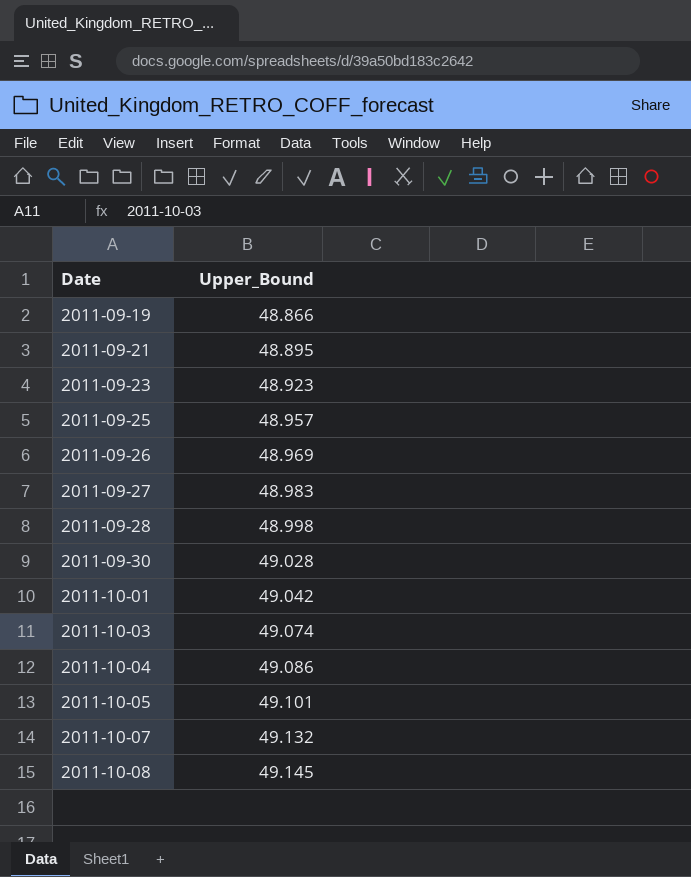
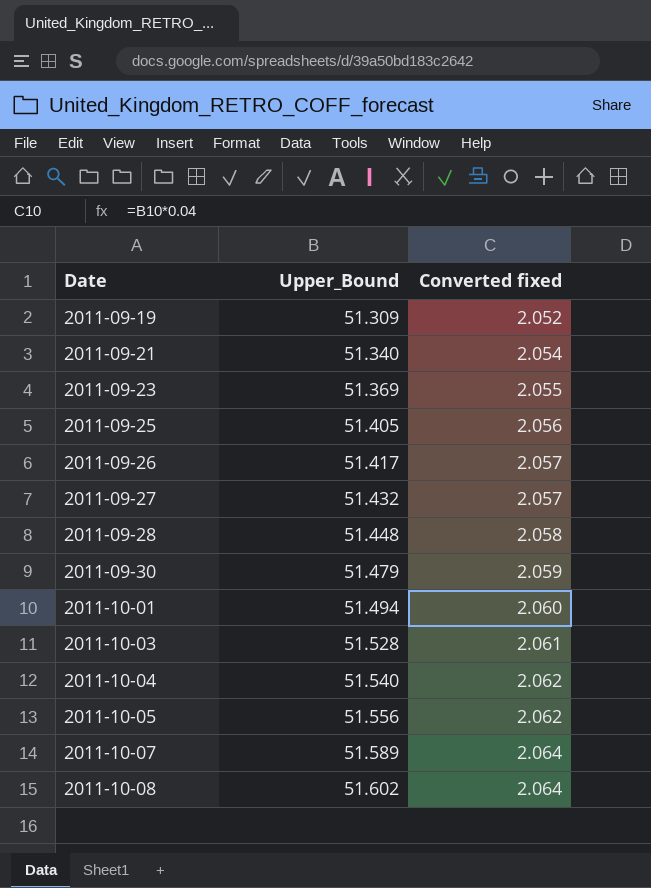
column Converted fixed | formula: none -> [Upper_Bound] * 0.04
2011-09-19 | Upper_Bound: 48.866 -> 51.309
2011-09-21 | Upper_Bound: 48.895 -> 51.340
2011-09-23 | Upper_Bound: 48.923 -> 51.369
2011-09-25 | Upper_Bound: 48.957 -> 51.405
2011-09-26 | Upper_Bound: 48.969 -> 51.417
2011-09-27 | Upper_Bound: 48.983 -> 51.432
2011-09-28 | Upper_Bound: 48.998 -> 51.448
2011-09-30 | Upper_Bound: 49.028 -> 51.479
2011-10-01 | Upper_Bound: 49.042 -> 51.494
2011-10-03 | Upper_Bound: 49.074 -> 51.528
2011-10-04 | Upper_Bound: 49.086 -> 51.540
2011-10-05 | Upper_Bound: 49.101 -> 51.556
2011-10-07 | Upper_Bound: 49.132 -> 51.589
2011-10-08 | Upper_Bound: 49.145 -> 51.602

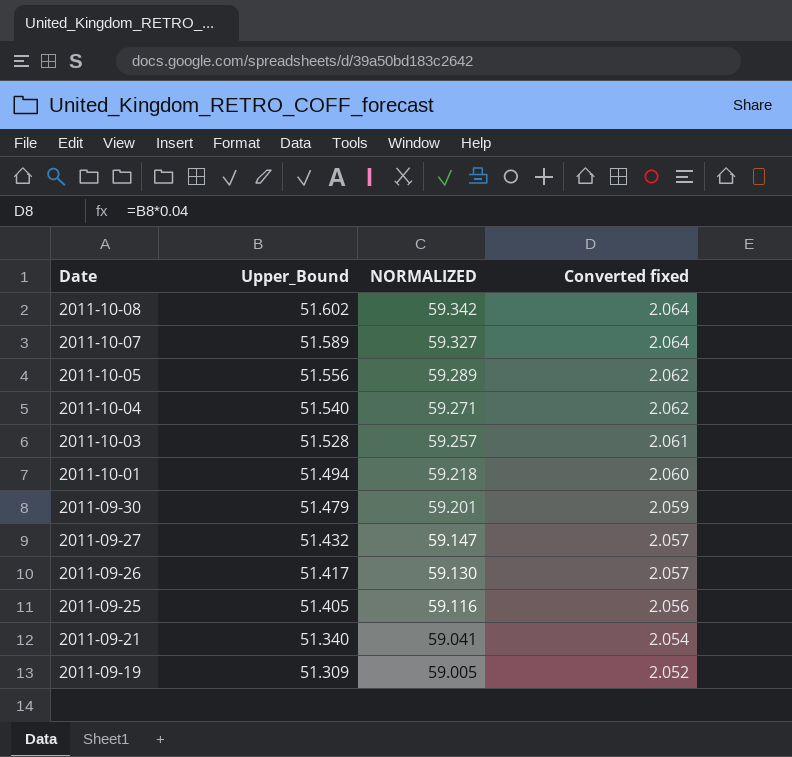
row order: Date ascending -> Date descending
column NORMALIZED | formula: none -> [Upper_Bound] * 1.15
row 2011-09-23: 51.369 | 2.055 -> none
row 2011-09-28: 51.448 | 2.058 -> none

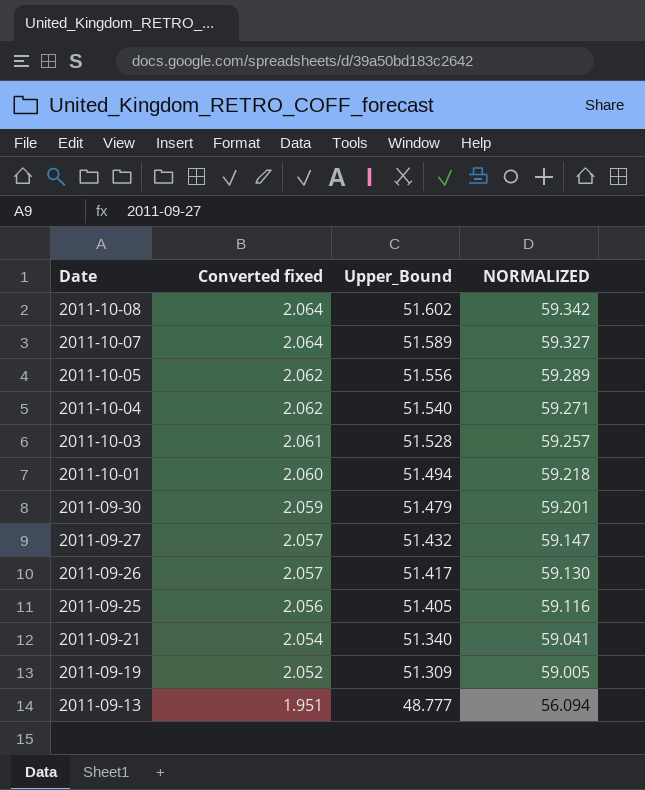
column Converted fixed | position: 4 -> 2
row 2011-09-13: none -> 1.951 | 48.777 | 56.094

